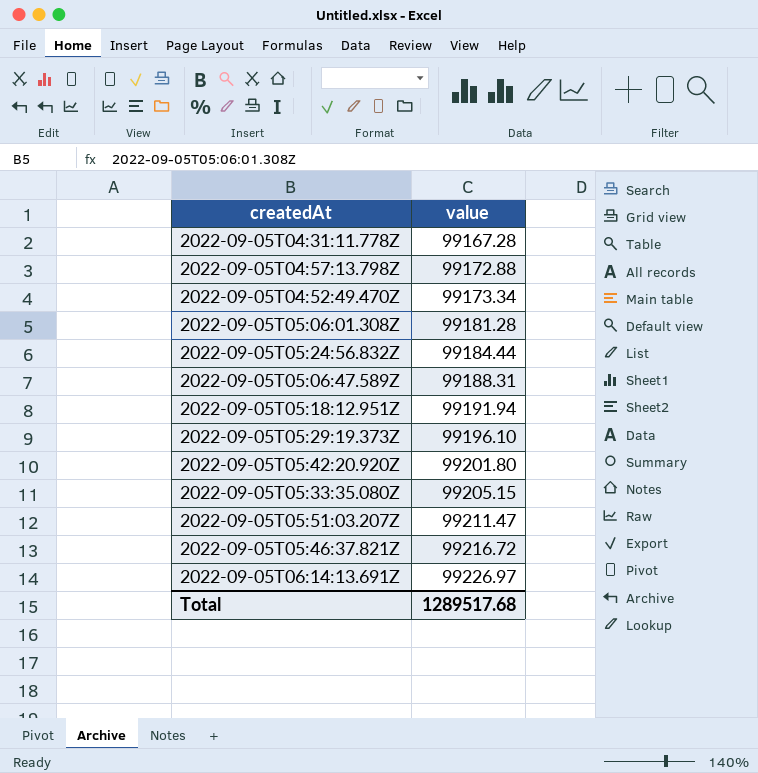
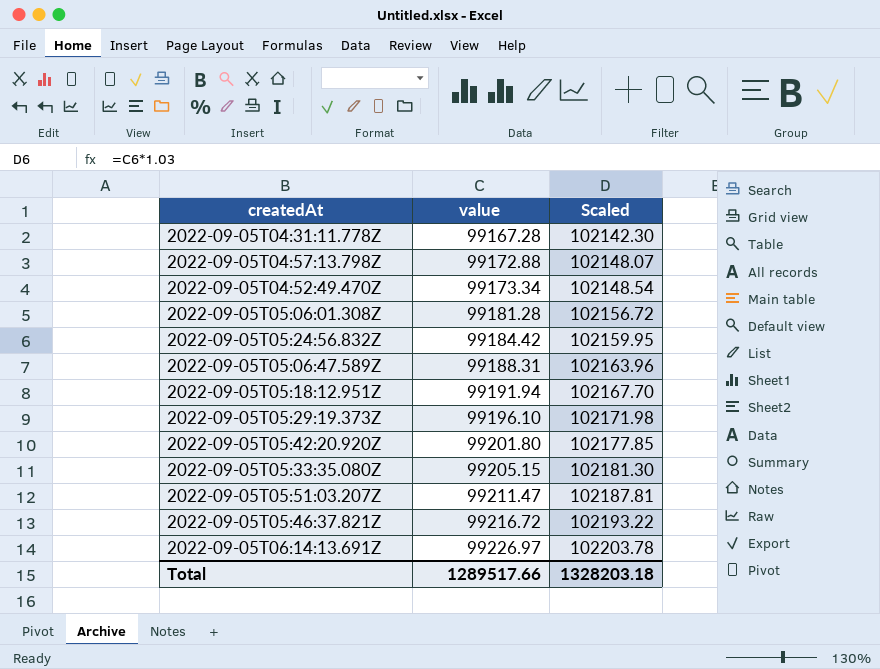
column Scaled | formula: none -> [value] * 1.03
2022-09-05T05:24:56.832Z | value: 99184.44 -> 99184.42
Total | value: 1289517.68 -> 1289517.66

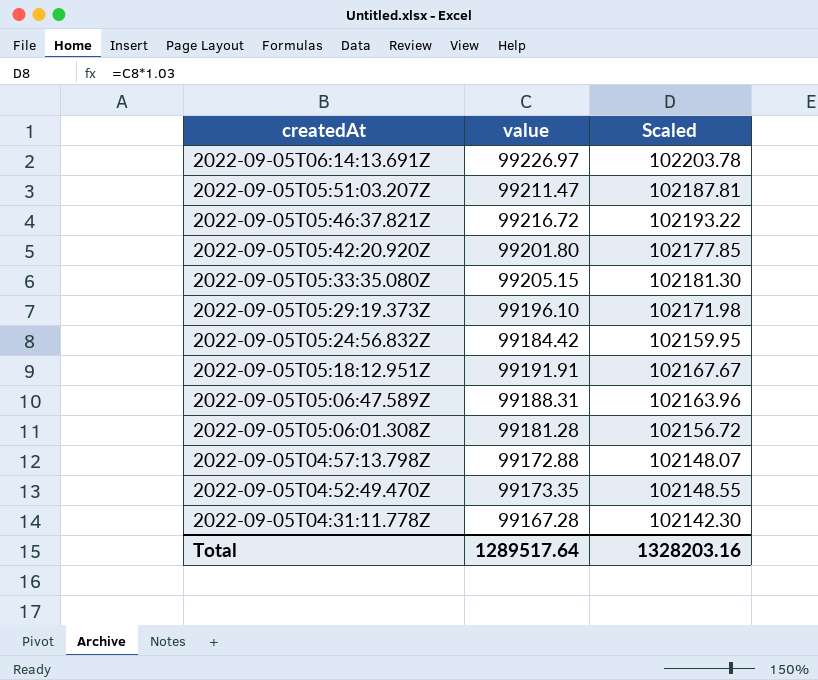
row order: value ascending -> createdAt descending
2022-09-05T05:18:12.951Z | value: 99191.94 -> 99191.91
2022-09-05T05:18:12.951Z | Scaled: 102167.70 -> 102167.67
2022-09-05T04:52:49.470Z | value: 99173.34 -> 99173.35
2022-09-05T04:52:49.470Z | Scaled: 102148.54 -> 102148.55
Total | value: 1289517.66 -> 1289517.64
Total | Scaled: 1328203.18 -> 1328203.16

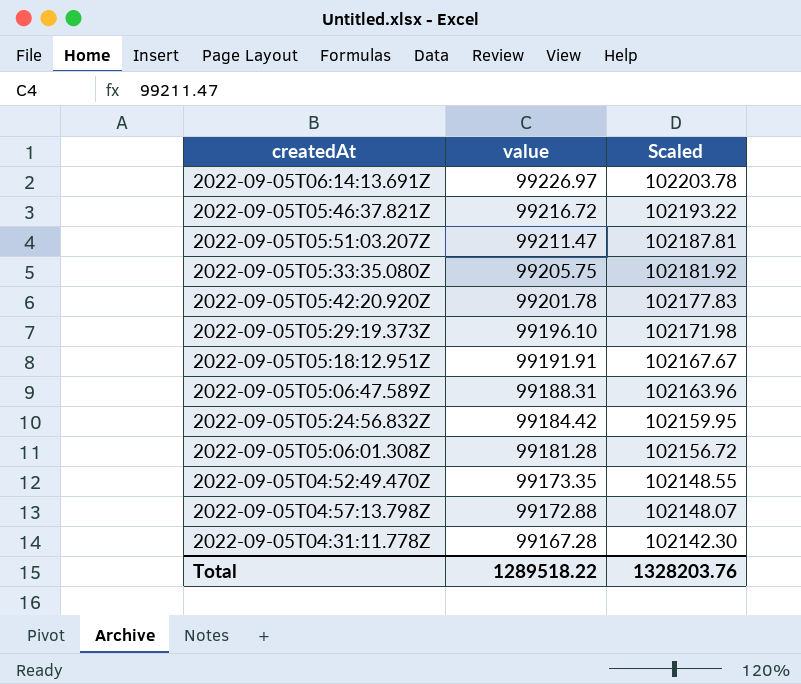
row order: createdAt descending -> value descending
2022-09-05T05:33:35.080Z | value: 99205.15 -> 99205.75
2022-09-05T05:33:35.080Z | Scaled: 102181.30 -> 102181.92
2022-09-05T05:42:20.920Z | value: 99201.80 -> 99201.78
2022-09-05T05:42:20.920Z | Scaled: 102177.85 -> 102177.83
Total | value: 1289517.64 -> 1289518.22
Total | Scaled: 1328203.16 -> 1328203.76

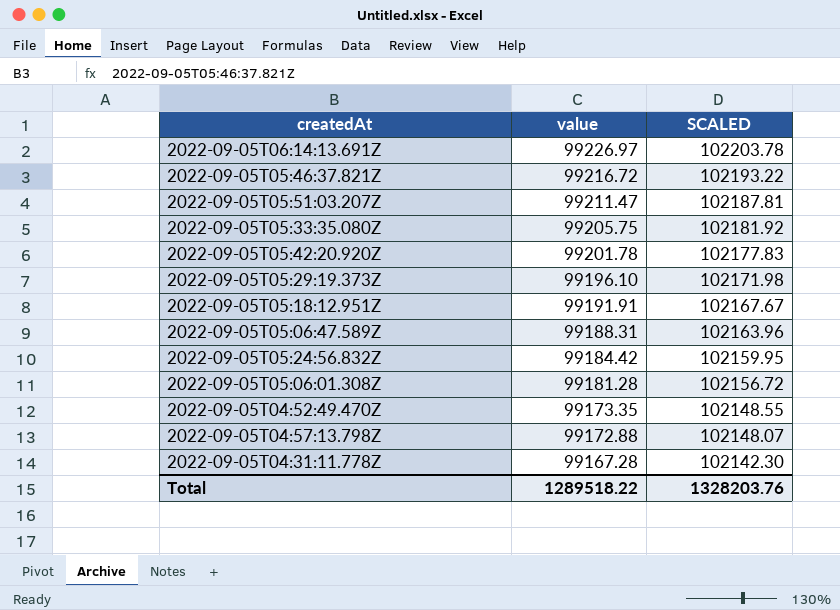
column name: Scaled -> SCALED

